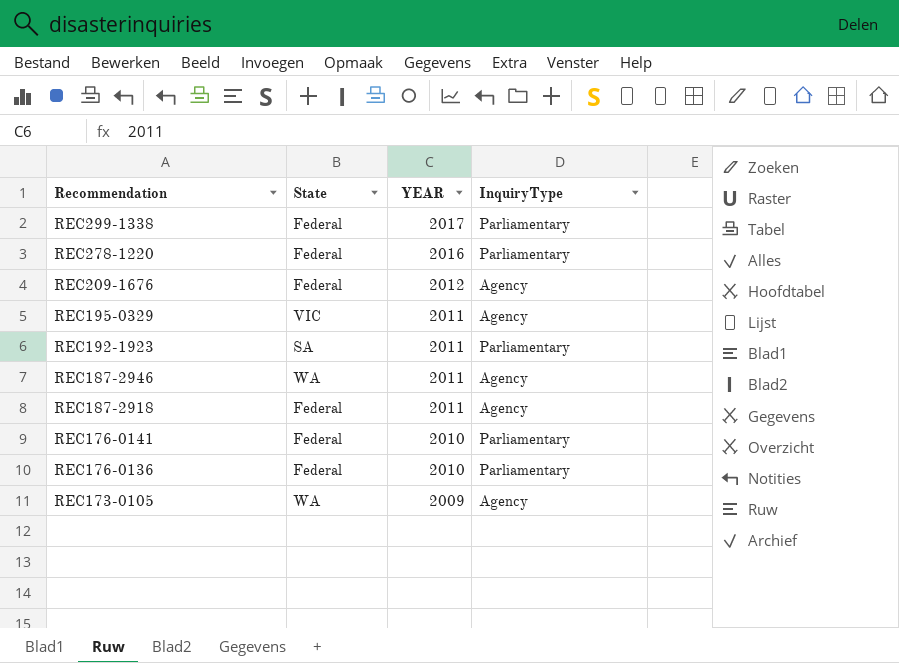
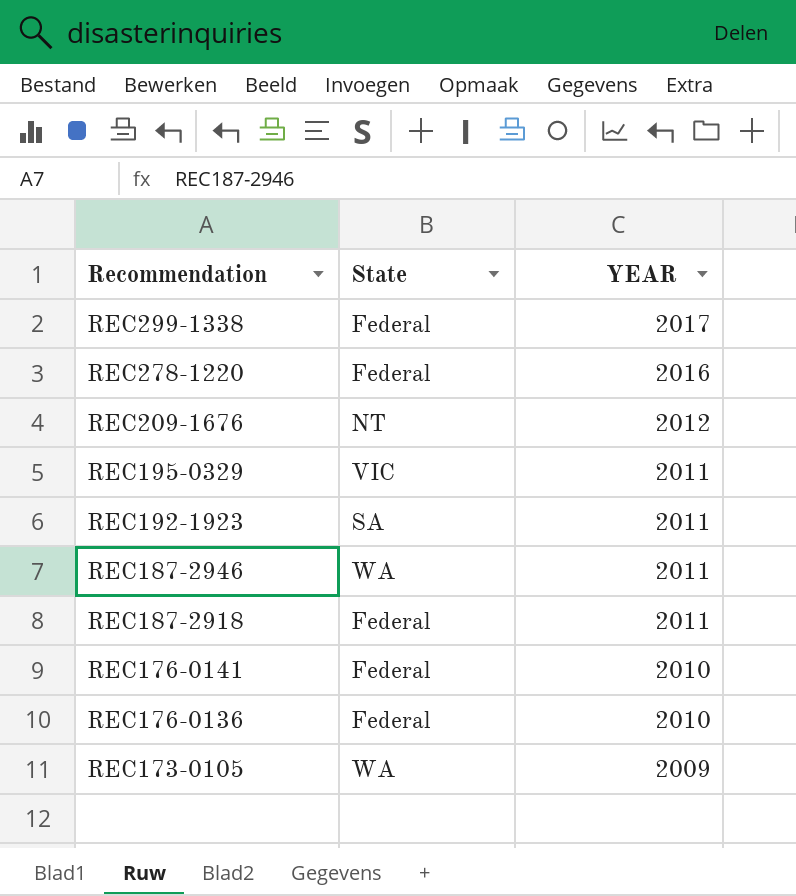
column InquiryType | position: 4 -> none
REC209-1676 | State: Federal -> NT

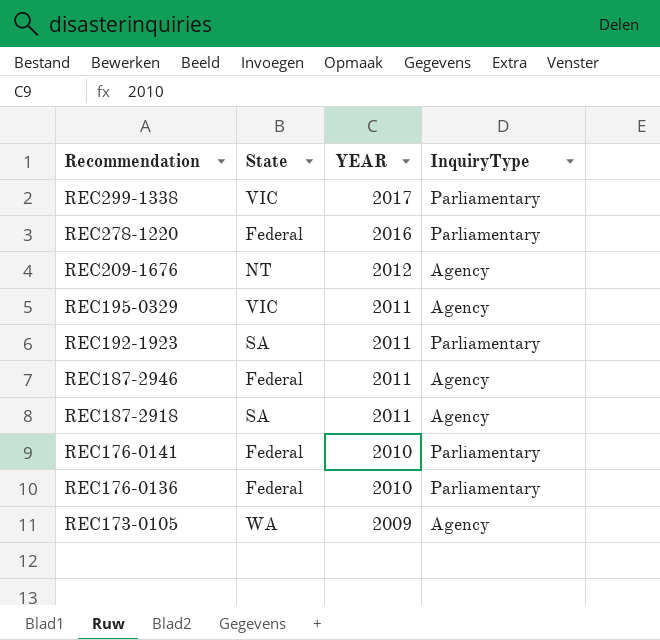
column InquiryType | position: none -> 4
REC299-1338 | State: Federal -> VIC
REC187-2946 | State: WA -> Federal
REC187-2918 | State: Federal -> SA

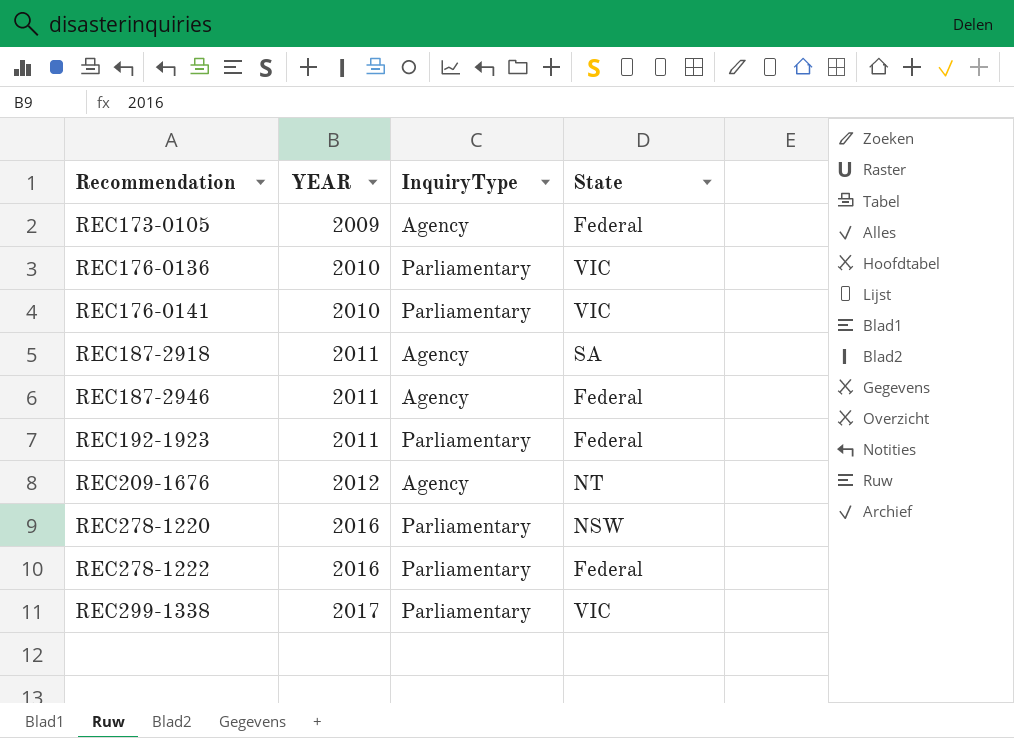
row order: Recommendation descending -> Recommendation ascending
column State | position: 2 -> 4
row REC195-0329: VIC | 2011 | Agency -> none
REC173-0105 | State: WA -> Federal
REC176-0136 | State: Federal -> VIC
REC176-0141 | State: Federal -> VIC
REC192-1923 | State: SA -> Federal
REC278-1220 | State: Federal -> NSW
row REC278-1222: none -> 2016 | Parliamentary | Federal

